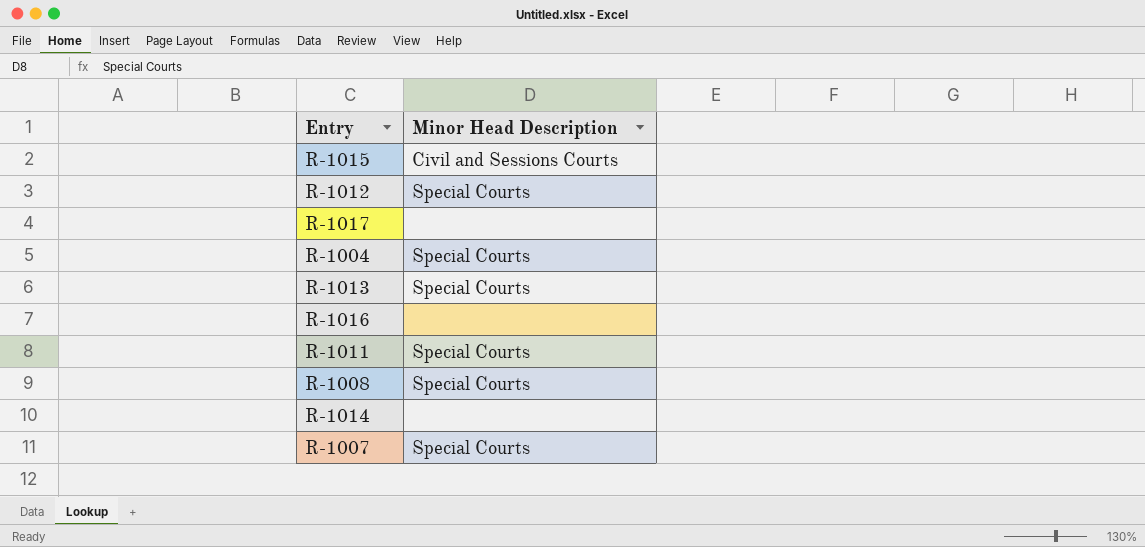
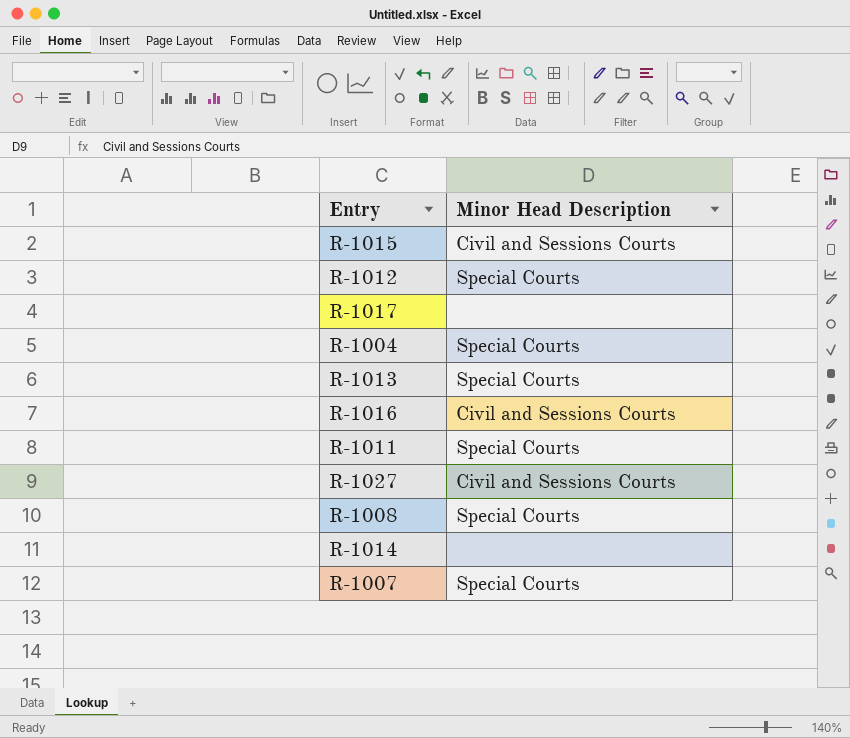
R-1016 | Minor Head Description: none -> Civil and Sessions Courts
row R-1027: none -> Civil and Sessions Courts

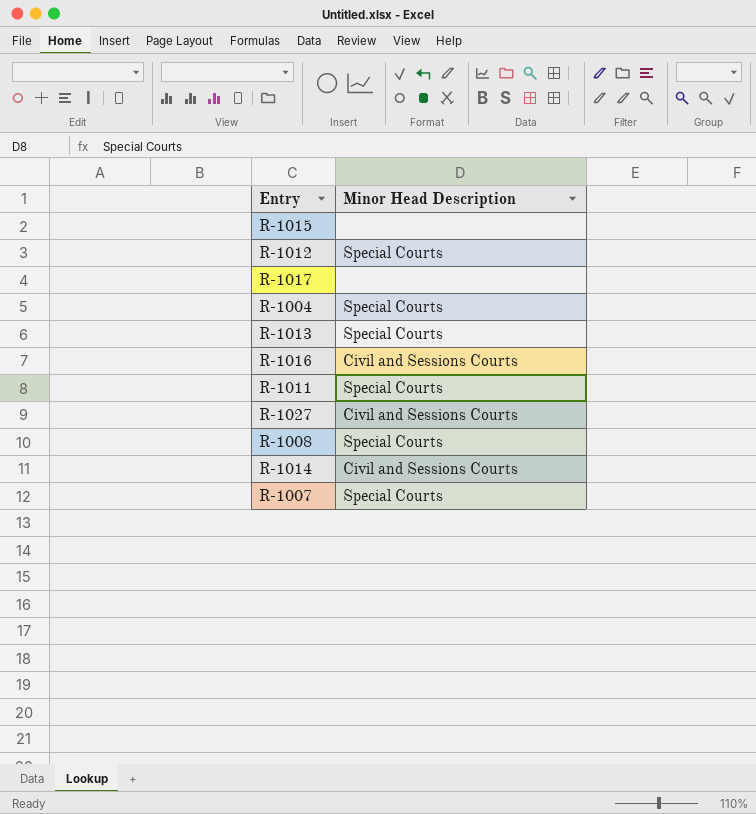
R-1015 | Minor Head Description: Civil and Sessions Courts -> none
R-1014 | Minor Head Description: none -> Civil and Sessions Courts

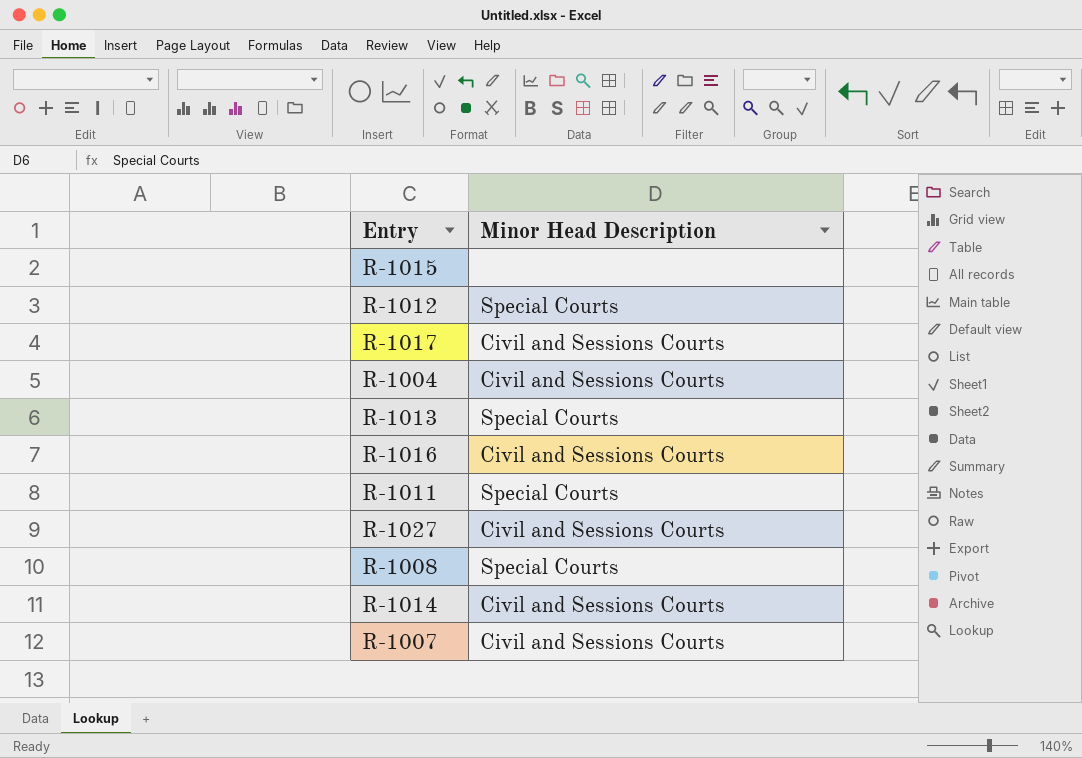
R-1017 | Minor Head Description: none -> Civil and Sessions Courts
R-1004 | Minor Head Description: Special Courts -> Civil and Sessions Courts
R-1007 | Minor Head Description: Special Courts -> Civil and Sessions Courts

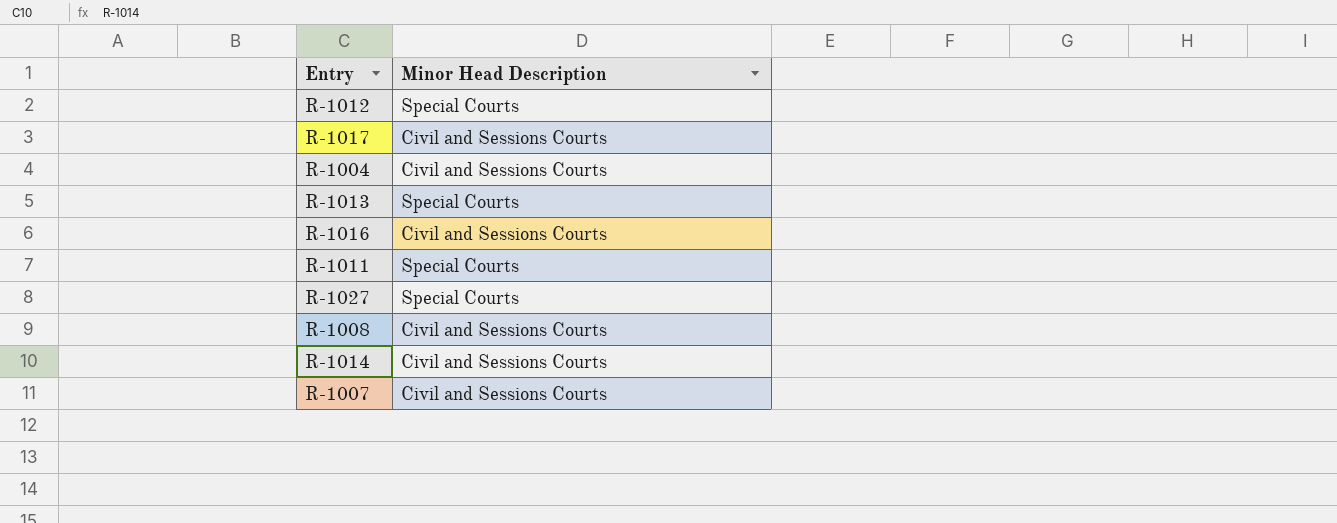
row R-1015: none -> none
R-1027 | Minor Head Description: Civil and Sessions Courts -> Special Courts
R-1008 | Minor Head Description: Special Courts -> Civil and Sessions Courts

